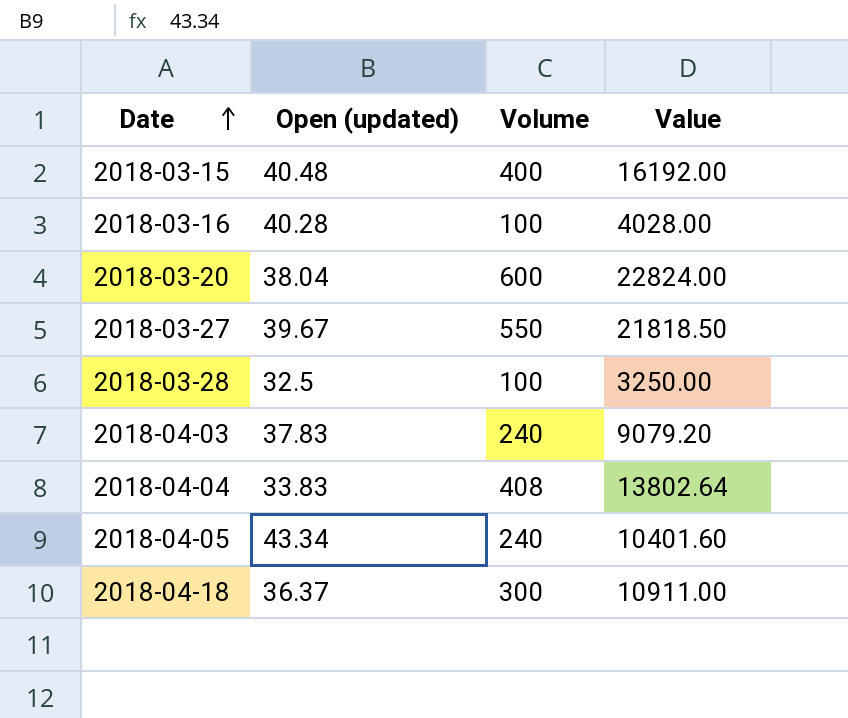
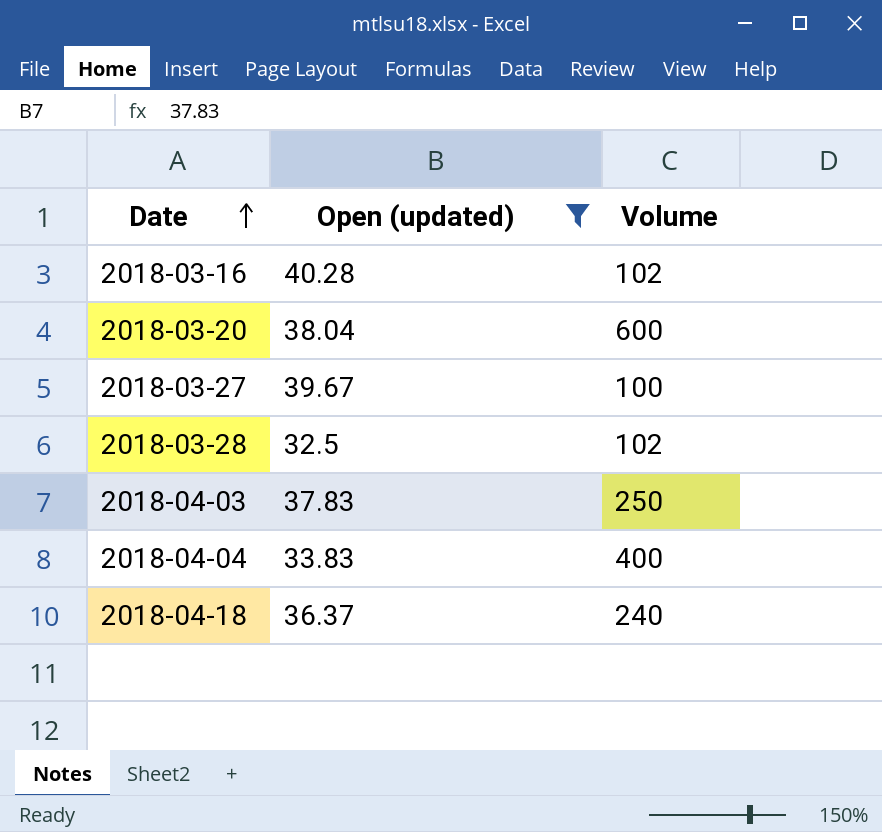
filter: none -> Open (updated) <= 40.28
column Value | formula: [Open (updated)] * [Volume] -> none
2018-03-16 | Volume: 100 -> 102
2018-03-27 | Volume: 550 -> 100
2018-03-28 | Volume: 100 -> 102
2018-04-03 | Volume: 240 -> 250
2018-04-04 | Volume: 408 -> 400
2018-04-18 | Volume: 300 -> 240

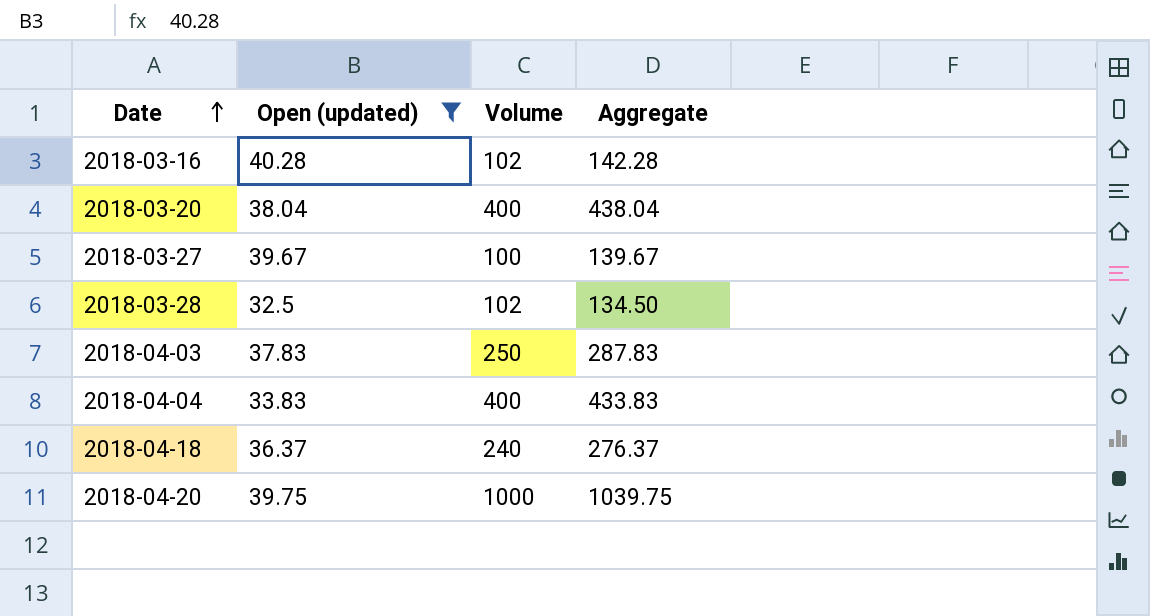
column Aggregate | formula: none -> [Open (updated)] + [Volume]
2018-03-20 | Volume: 600 -> 400
row 2018-04-20: none -> 39.75 | 1000 | 1039.75

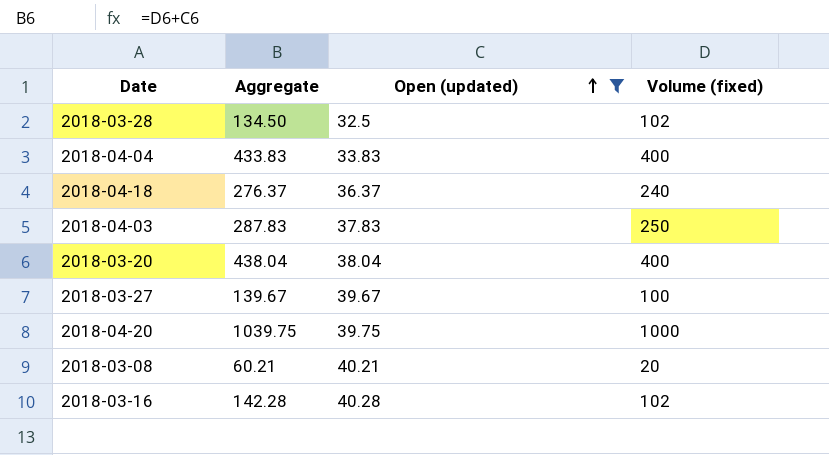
row order: Date ascending -> Open (updated) ascending
column Aggregate | position: 4 -> 2
column name: Volume -> Volume (fixed)
row 2018-03-08: none -> 60.21 | 40.21 | 20

